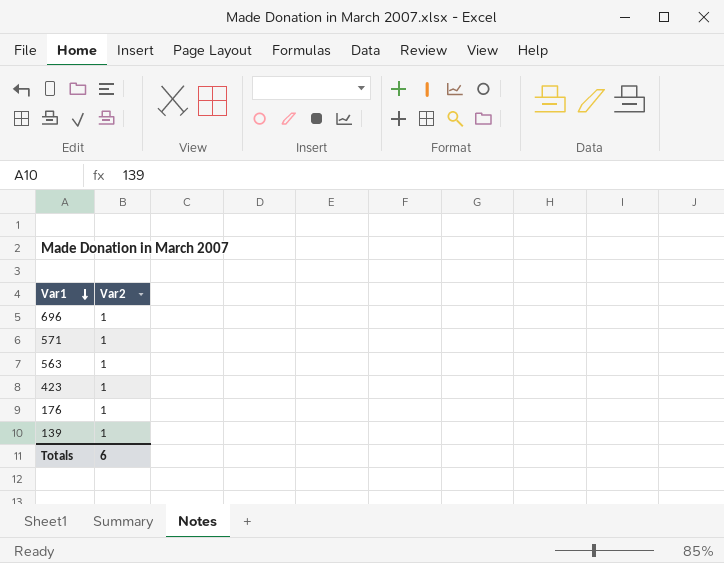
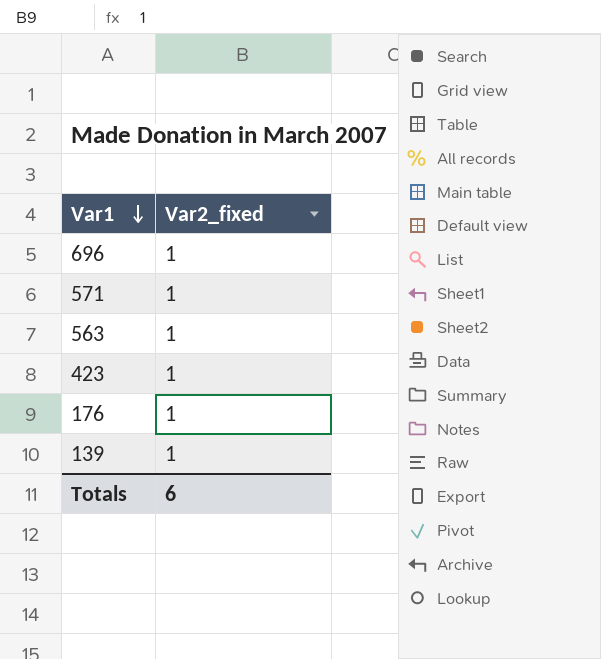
column name: Var2 -> Var2_fixed

